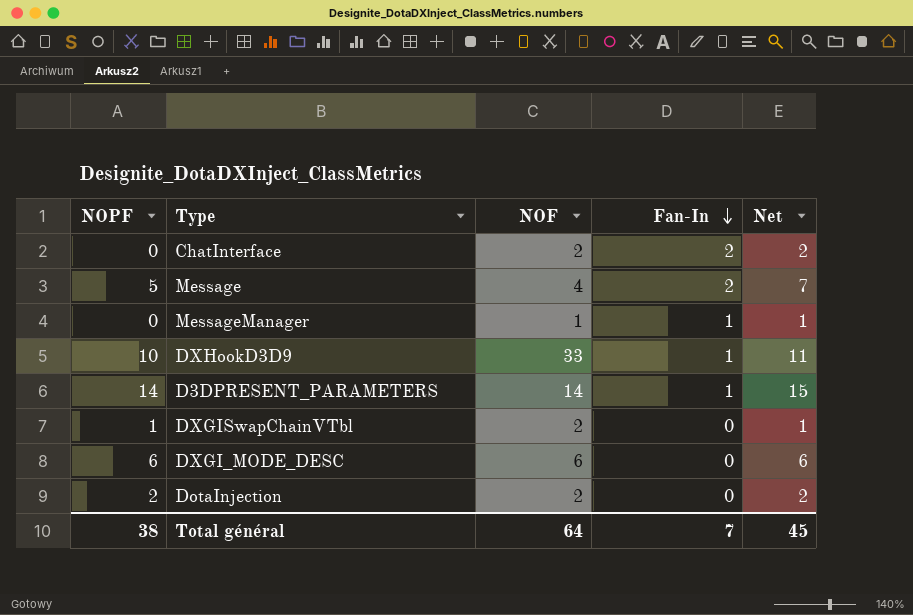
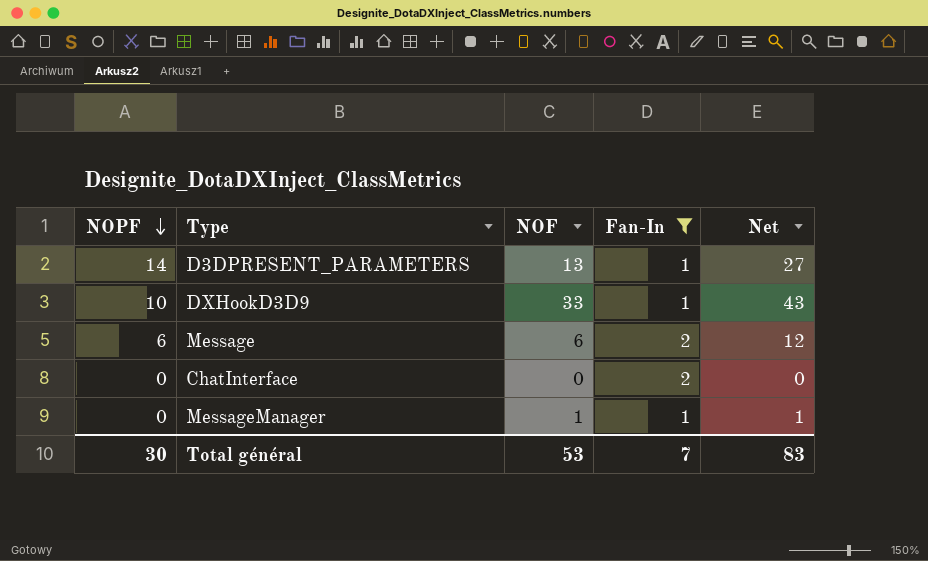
filter: none -> Fan-In != 0
row order: Fan-In descending -> NOPF descending
column Net | formula: [NOPF] + [Fan-In] -> [NOPF] + [NOF]
D3DPRESENT_PARAMETERS | NOF: 14 -> 13
Message | NOPF: 5 -> 6
Message | NOF: 4 -> 6
ChatInterface | NOF: 2 -> 0
Total général | NOPF: 38 -> 30
Total général | NOF: 64 -> 53
Total général | Net: 45 -> 83

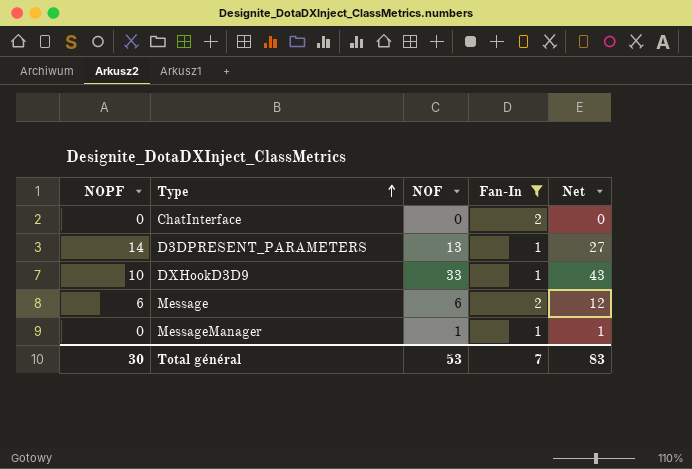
row order: NOPF descending -> Type ascending

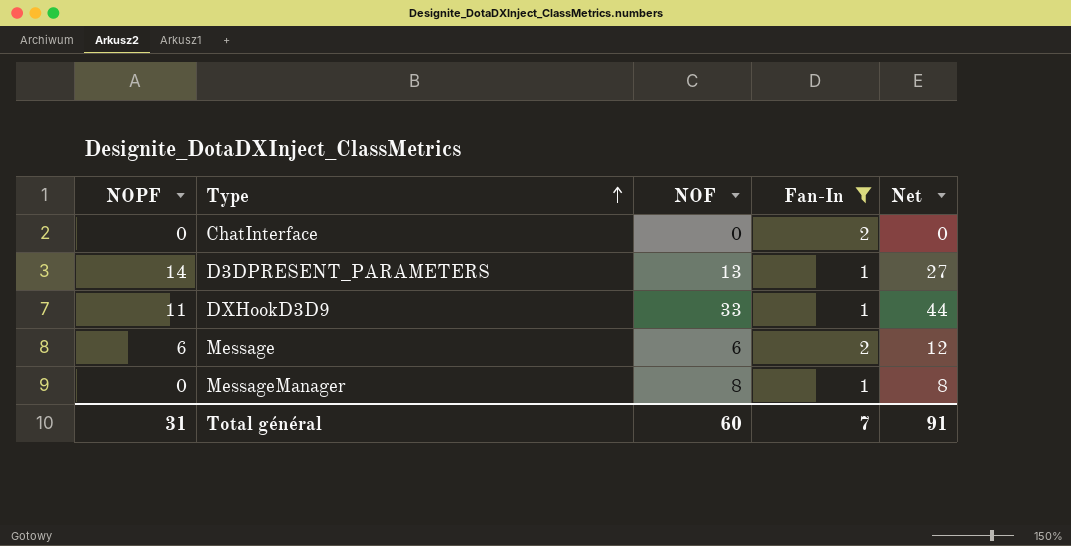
DXHookD3D9 | NOPF: 10 -> 11
DXHookD3D9 | Net: 43 -> 44
MessageManager | NOF: 1 -> 8
MessageManager | Net: 1 -> 8
Total général | NOPF: 30 -> 31
Total général | NOF: 53 -> 60
Total général | Net: 83 -> 91

